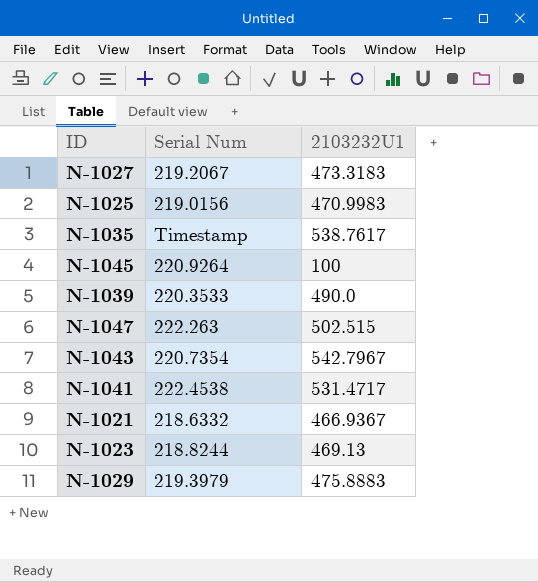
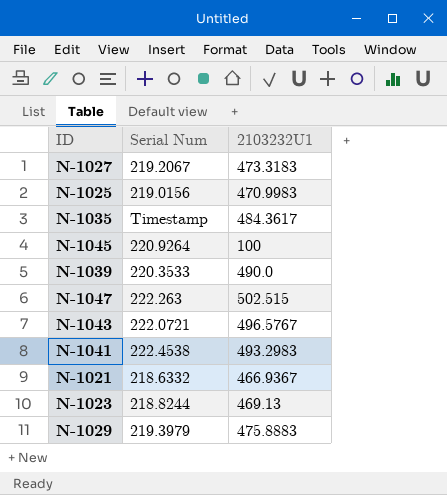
N-1035 | 2103232U1: 538.7617 -> 484.3617
N-1043 | Serial Num: 220.7354 -> 222.0721
N-1043 | 2103232U1: 542.7967 -> 496.5767
N-1041 | 2103232U1: 531.4717 -> 493.2983

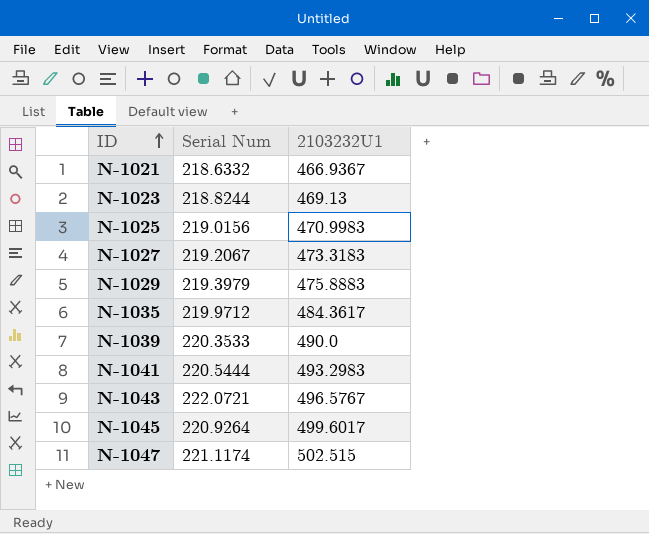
row order: none -> ID ascending
N-1035 | Serial Num: Timestamp -> 219.9712
N-1041 | Serial Num: 222.4538 -> 220.5444
N-1045 | 2103232U1: 100 -> 499.6017
N-1047 | Serial Num: 222.263 -> 221.1174

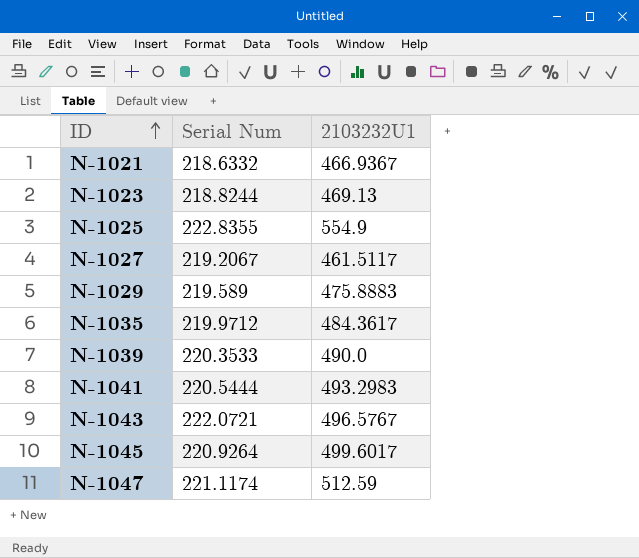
N-1025 | Serial Num: 219.0156 -> 222.8355
N-1025 | 2103232U1: 470.9983 -> 554.9
N-1027 | 2103232U1: 473.3183 -> 461.5117
N-1029 | Serial Num: 219.3979 -> 219.589
N-1047 | 2103232U1: 502.515 -> 512.59

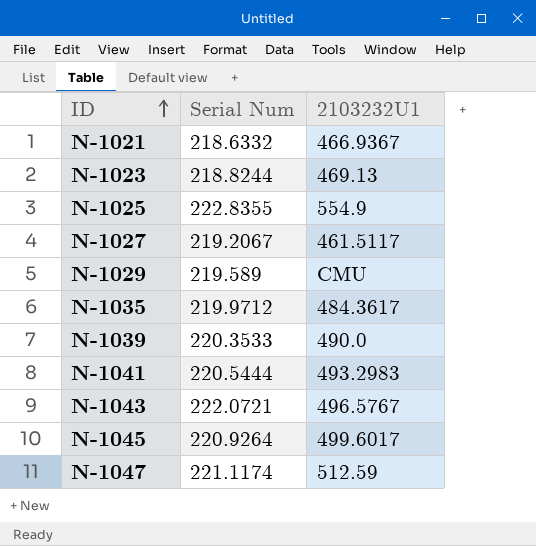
N-1029 | 2103232U1: 475.8883 -> CMU

